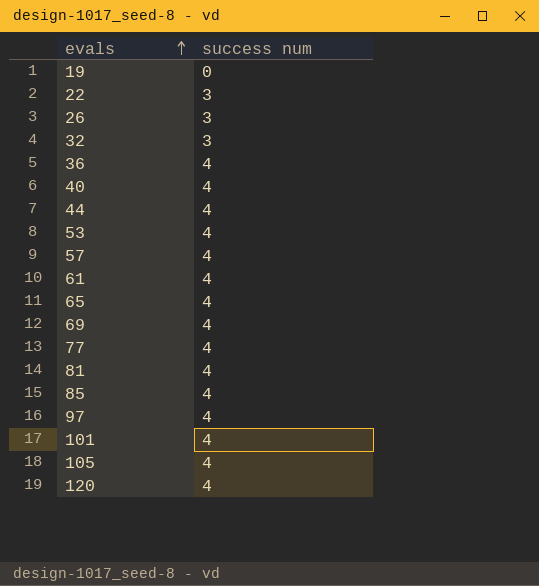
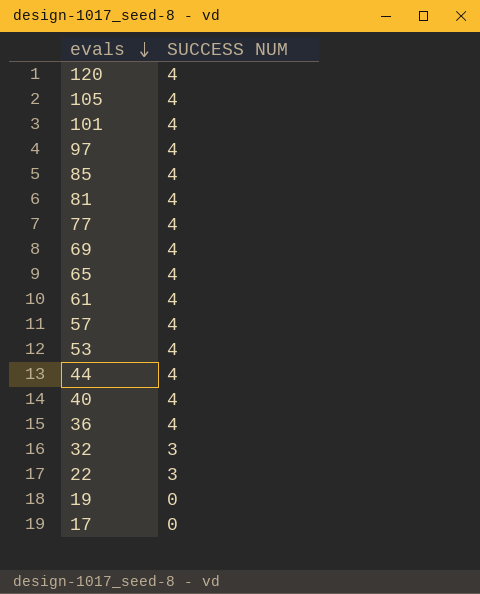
row order: evals ascending -> evals descending
column name: success num -> SUCCESS NUM
row 26: 3 -> none
row 17: none -> 0

